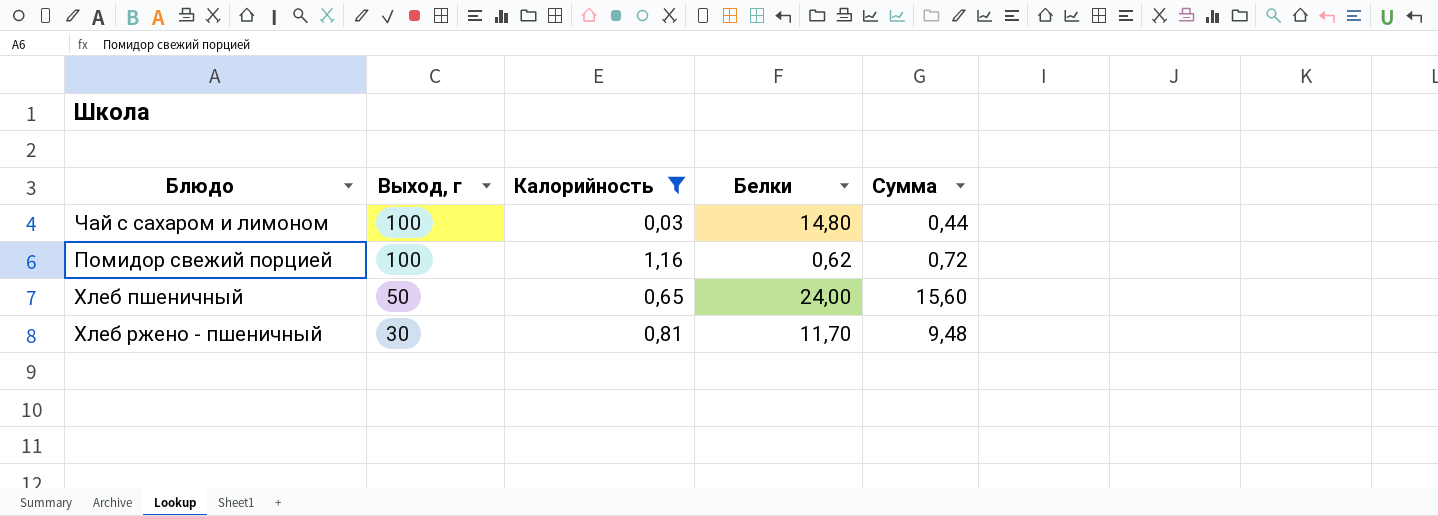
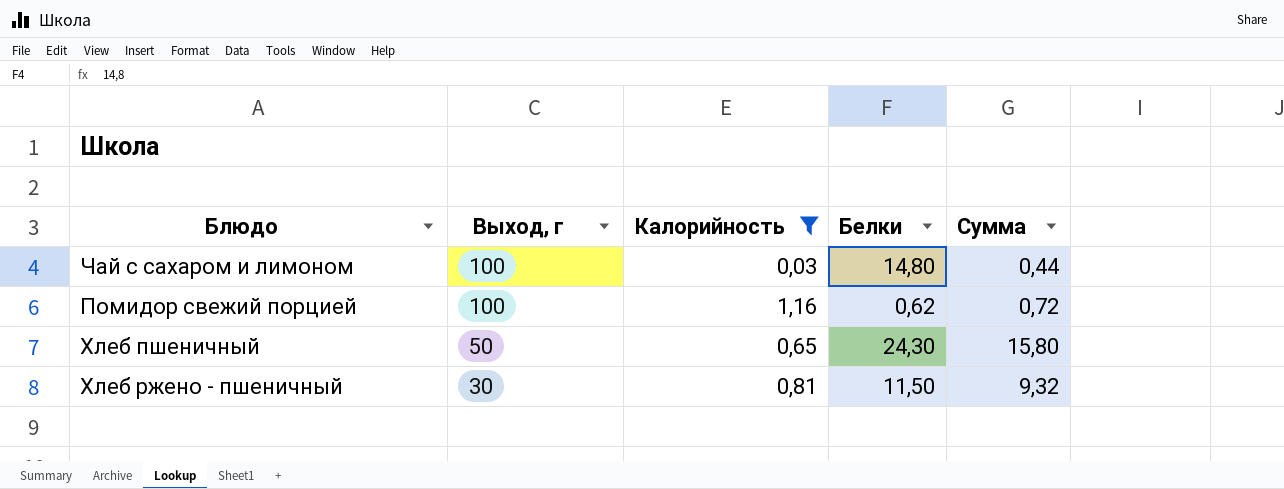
Хлеб пшеничный | Белки: 24,00 -> 24,30
Хлеб пшеничный | Сумма: 15,60 -> 15,80
Хлеб ржено - пшеничный | Белки: 11,70 -> 11,50
Хлеб ржено - пшеничный | Сумма: 9,48 -> 9,32

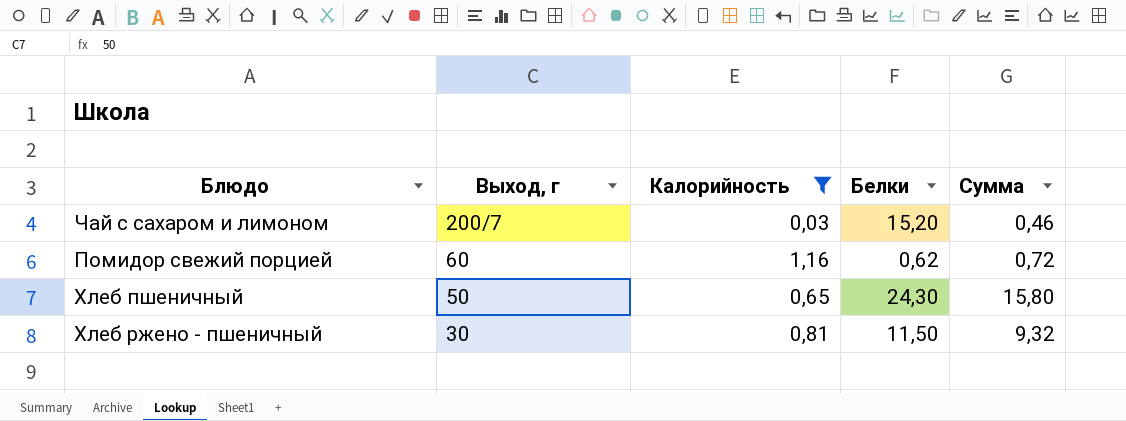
Чай с сахаром и лимоном | Выход, г: 100 -> 200/7
Чай с сахаром и лимоном | Белки: 14,80 -> 15,20
Чай с сахаром и лимоном | Сумма: 0,44 -> 0,46
Помидор свежий порцией | Выход, г: 100 -> 60

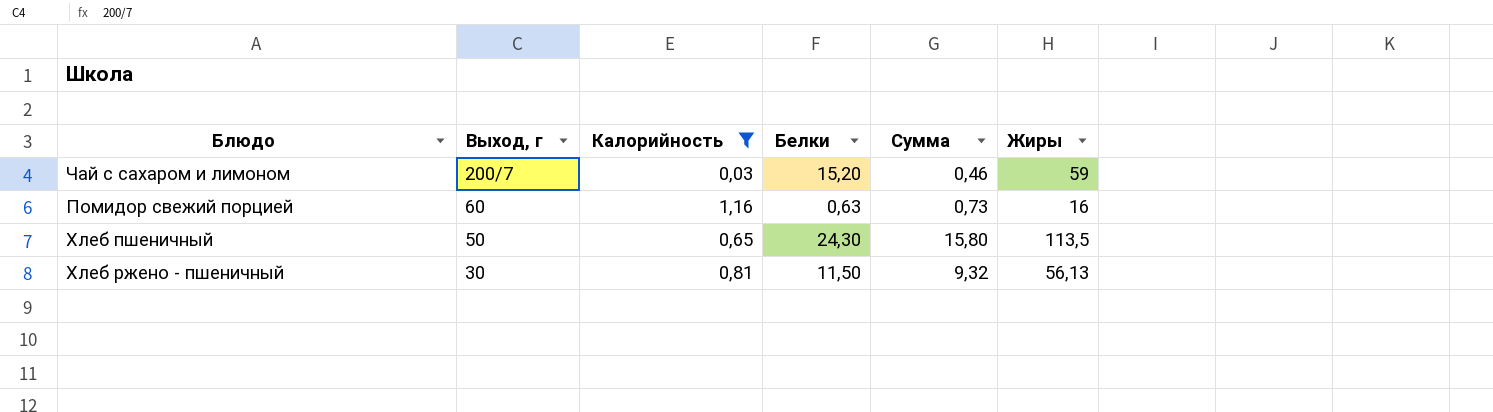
column Жиры | position: none -> 6
Помидор свежий порцией | Белки: 0,62 -> 0,63
Помидор свежий порцией | Сумма: 0,72 -> 0,73

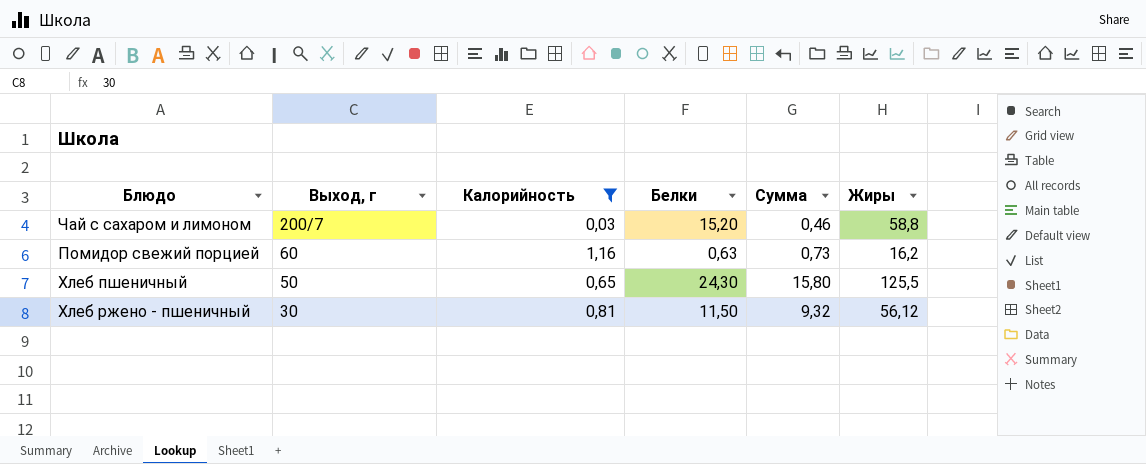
Чай с сахаром и лимоном | Жиры: 59 -> 58,8
Помидор свежий порцией | Жиры: 16 -> 16,2
Хлеб пшеничный | Жиры: 113,5 -> 125,5
Хлеб ржено - пшеничный | Жиры: 56,13 -> 56,12

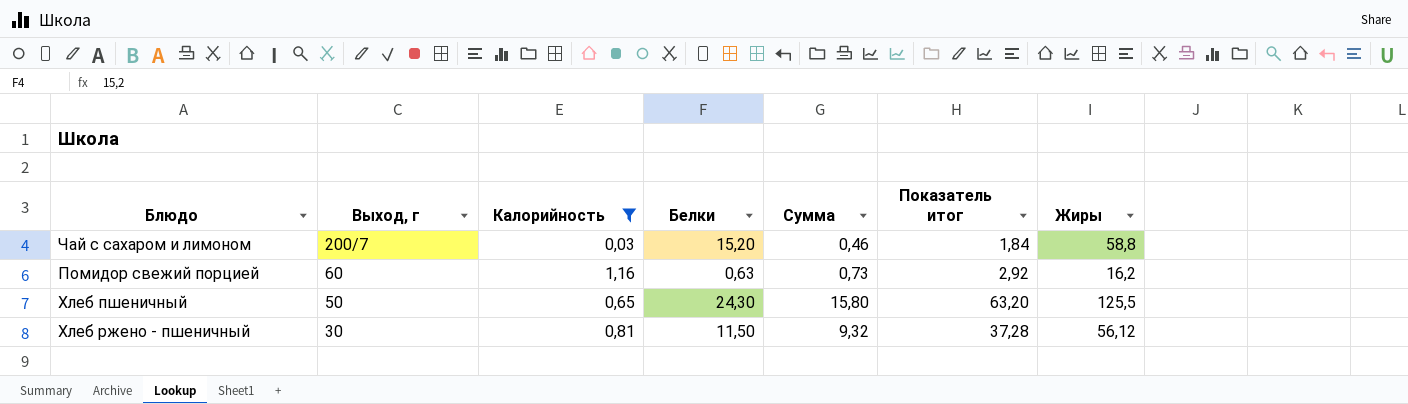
column Показатель итог | formula: none -> [Сумма] * 4

